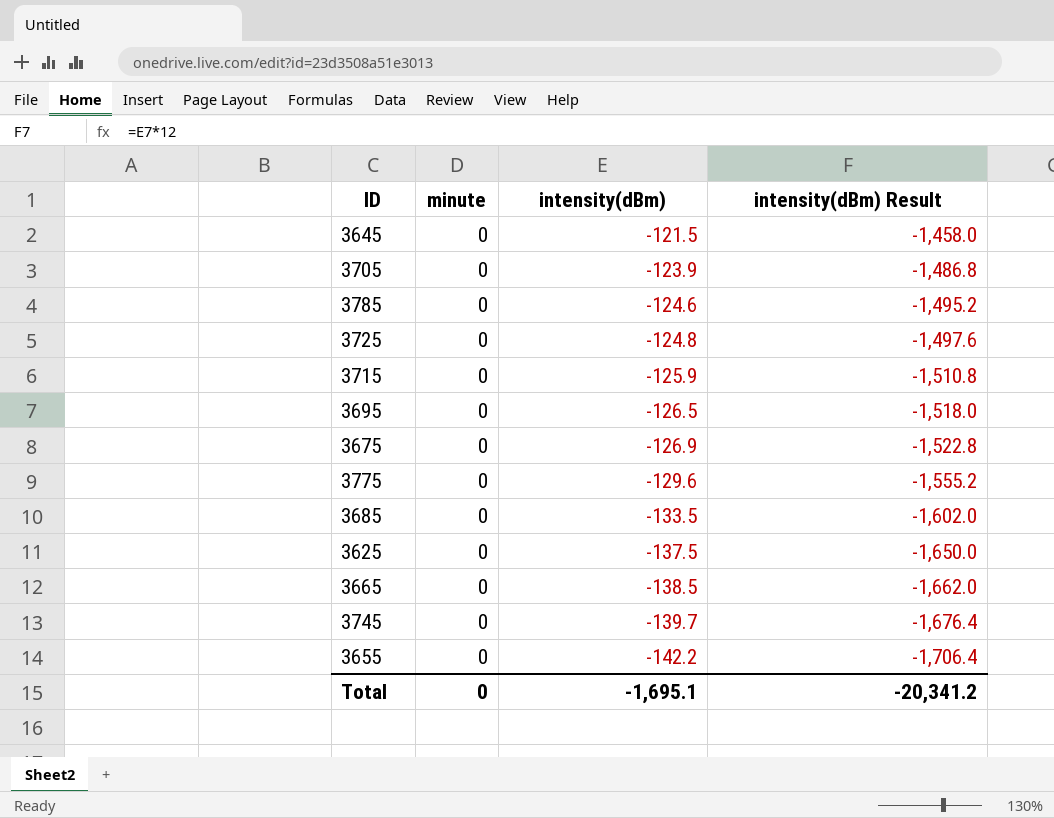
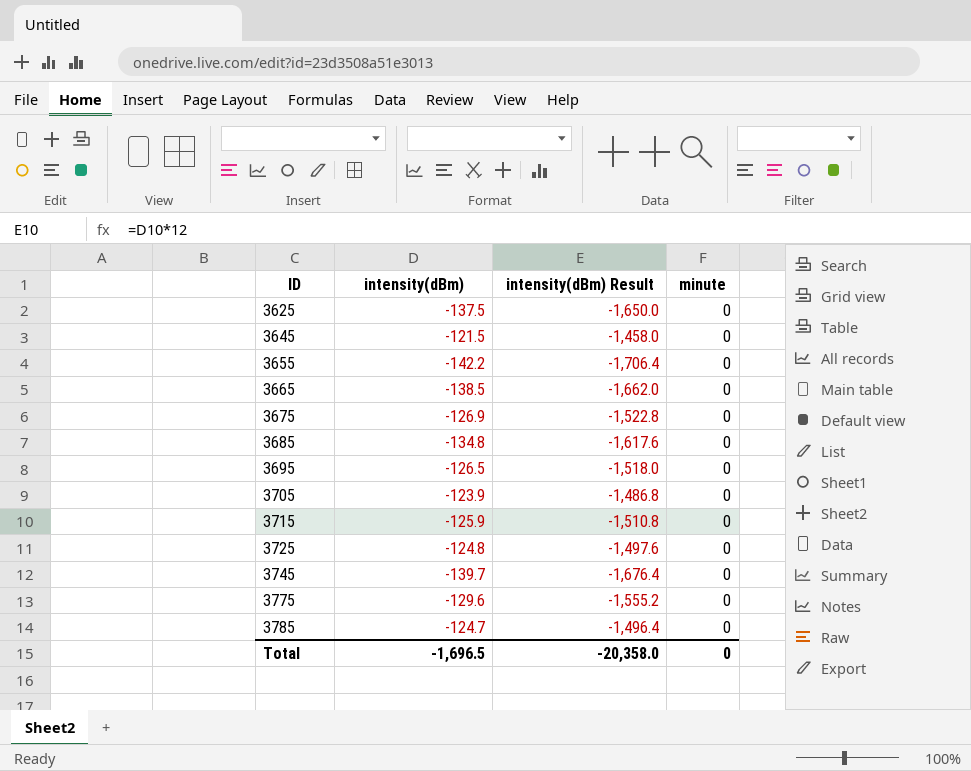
row order: intensity(dBm) descending -> ID ascending
column minute | position: 2 -> 4
3685 | intensity(dBm): -133.5 -> -134.8
3685 | intensity(dBm) Result: -1,602.0 -> -1,617.6
3785 | intensity(dBm): -124.6 -> -124.7
3785 | intensity(dBm) Result: -1,495.2 -> -1,496.4
Total | intensity(dBm): -1,695.1 -> -1,696.5
Total | intensity(dBm) Result: -20,341.2 -> -20,358.0

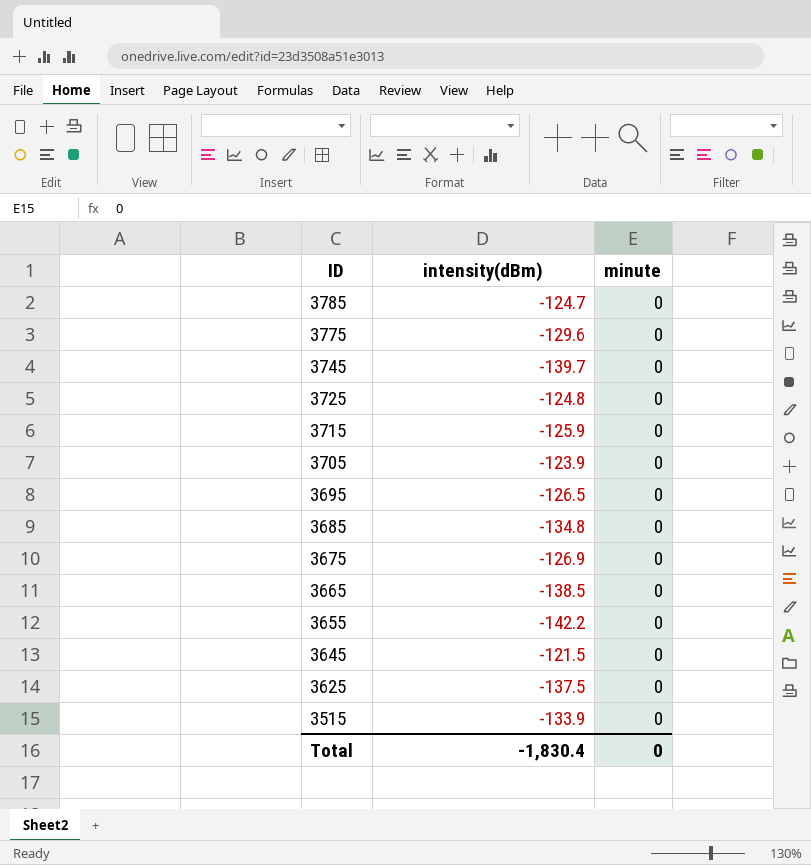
row order: ID ascending -> ID descending
column intensity(dBm) Result | formula: [intensity(dBm)] * 12 -> none
row 3515: none -> -133.9 | 0
Total | intensity(dBm): -1,696.5 -> -1,830.4

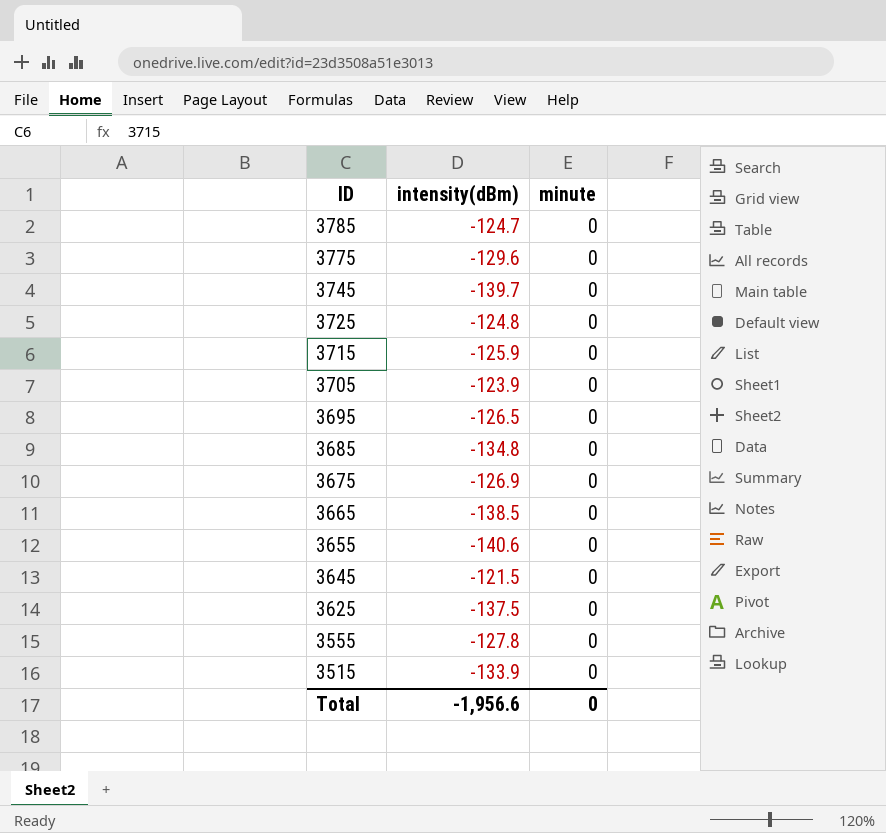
3655 | intensity(dBm): -142.2 -> -140.6
row 3555: none -> -127.8 | 0
Total | intensity(dBm): -1,830.4 -> -1,956.6

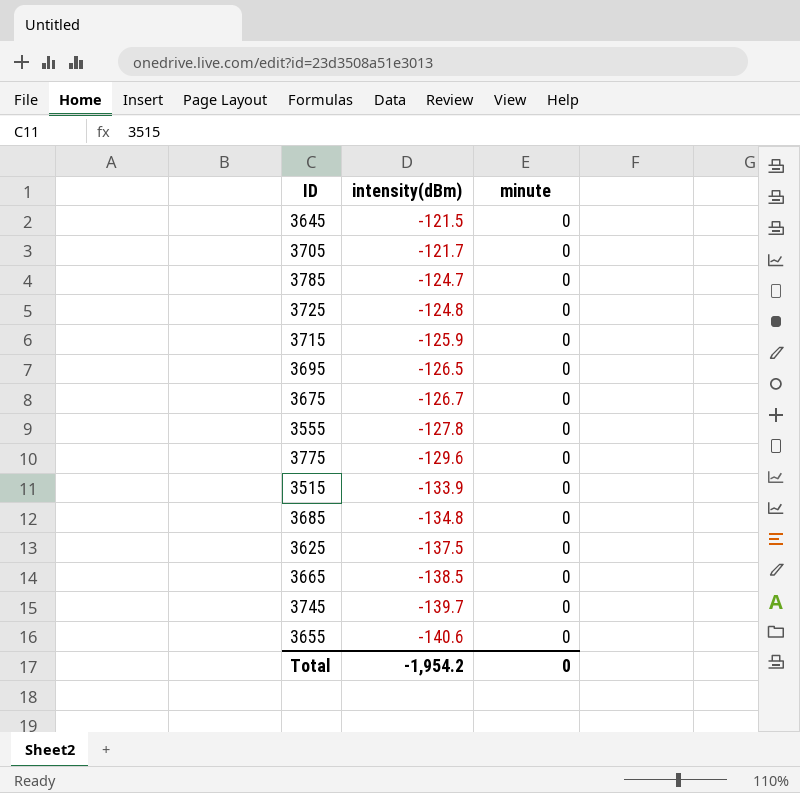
row order: ID descending -> intensity(dBm) descending
3705 | intensity(dBm): -123.9 -> -121.7
3675 | intensity(dBm): -126.9 -> -126.7
Total | intensity(dBm): -1,956.6 -> -1,954.2

